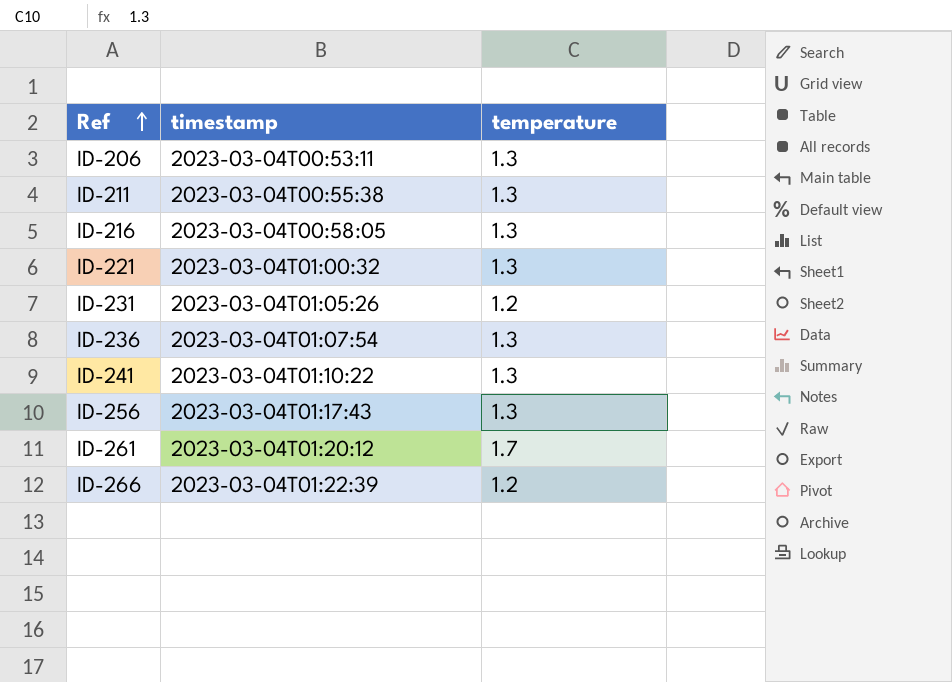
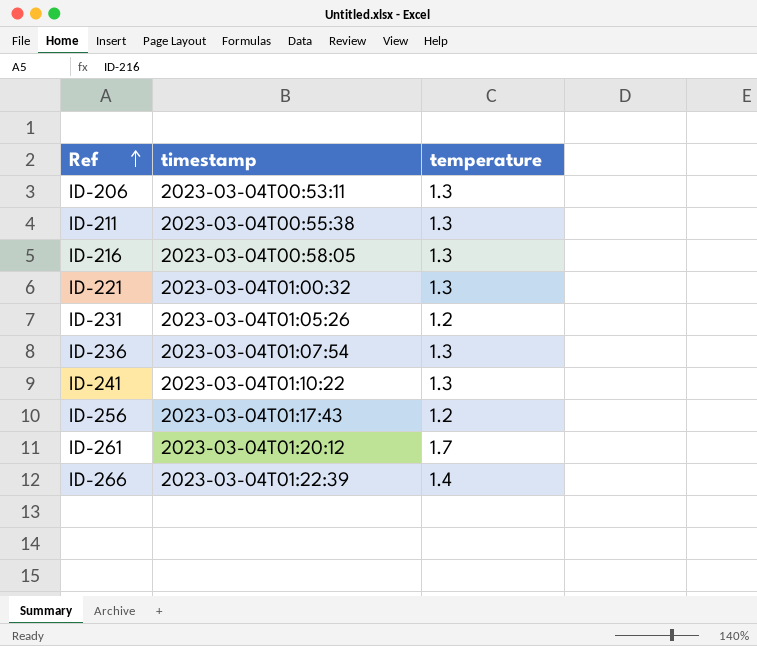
ID-256 | temperature: 1.3 -> 1.2
ID-266 | temperature: 1.2 -> 1.4

